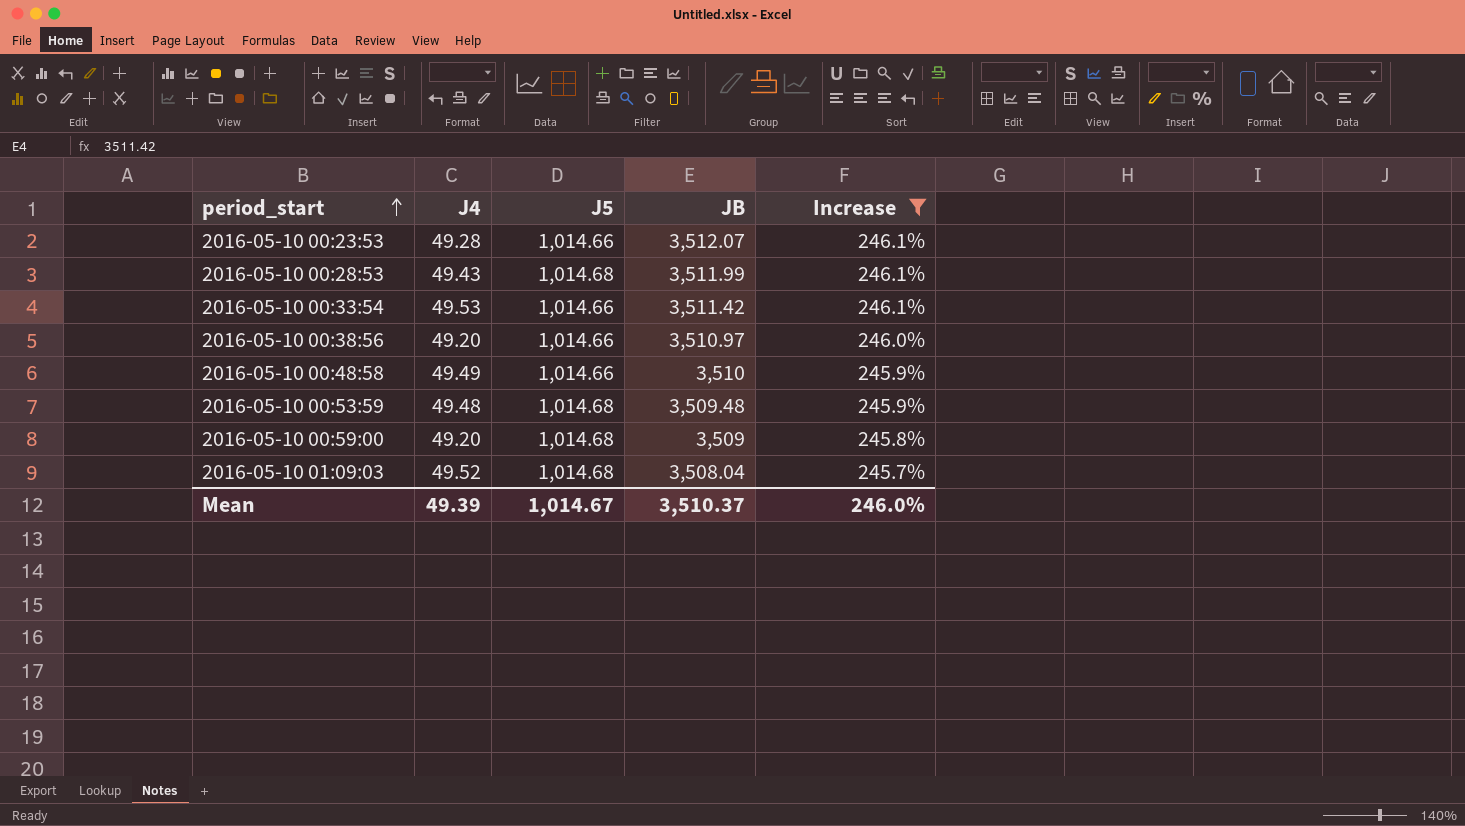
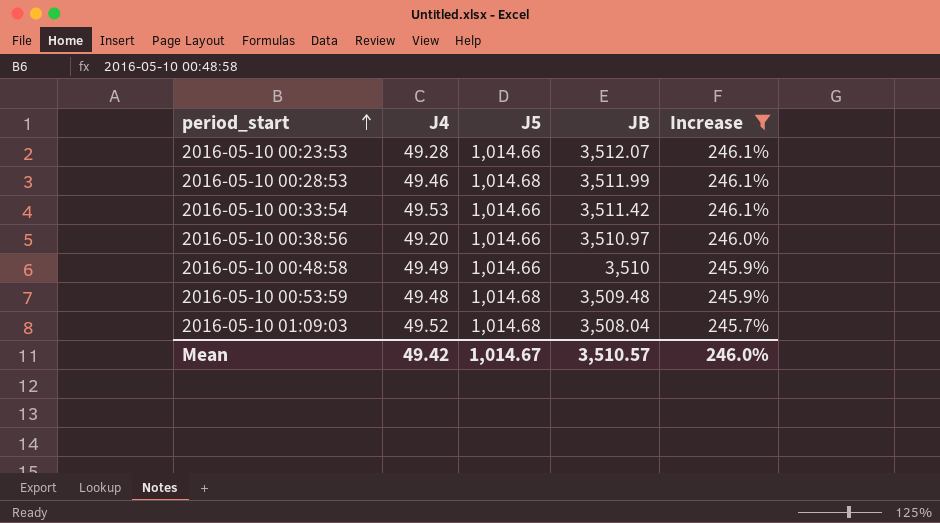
row 2016-05-10 00:59:00: 49.20 | 1,014.68 | 3,509 | 245.8% -> none
2016-05-10 00:28:53 | J4: 49.43 -> 49.46
Mean | J4: 49.39 -> 49.42
Mean | JB: 3,510.37 -> 3,510.57

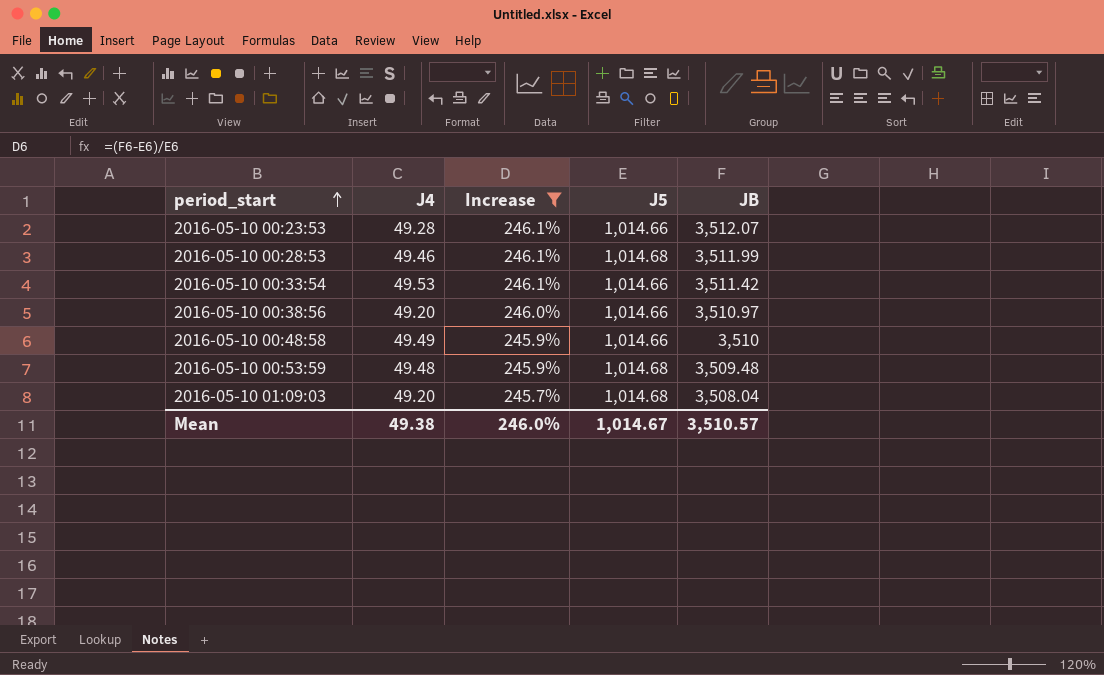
column Increase | position: 5 -> 3
2016-05-10 01:09:03 | J4: 49.52 -> 49.20
Mean | J4: 49.42 -> 49.38

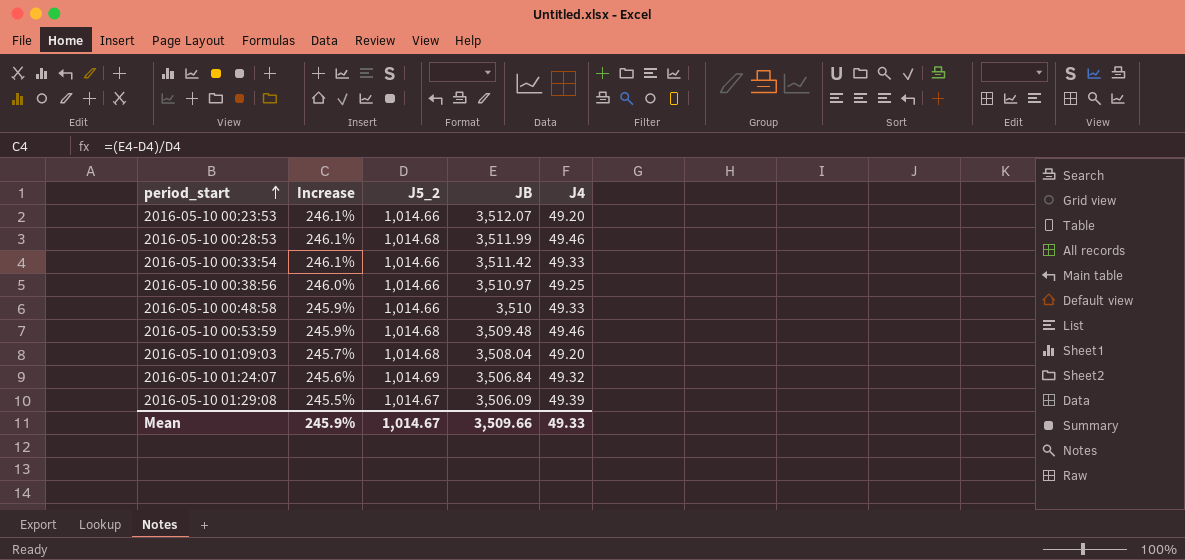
filter: Increase >= 245.7% -> none
column name: J5 -> J5_2
column J4 | position: 2 -> 5
2016-05-10 00:23:53 | J4: 49.28 -> 49.20
2016-05-10 00:33:54 | J4: 49.53 -> 49.33
2016-05-10 00:38:56 | J4: 49.20 -> 49.25
2016-05-10 00:48:58 | J4: 49.49 -> 49.33
2016-05-10 00:53:59 | J4: 49.48 -> 49.46
Mean | Increase: 246.0% -> 245.9%
Mean | JB: 3,510.57 -> 3,509.66
Mean | J4: 49.38 -> 49.33

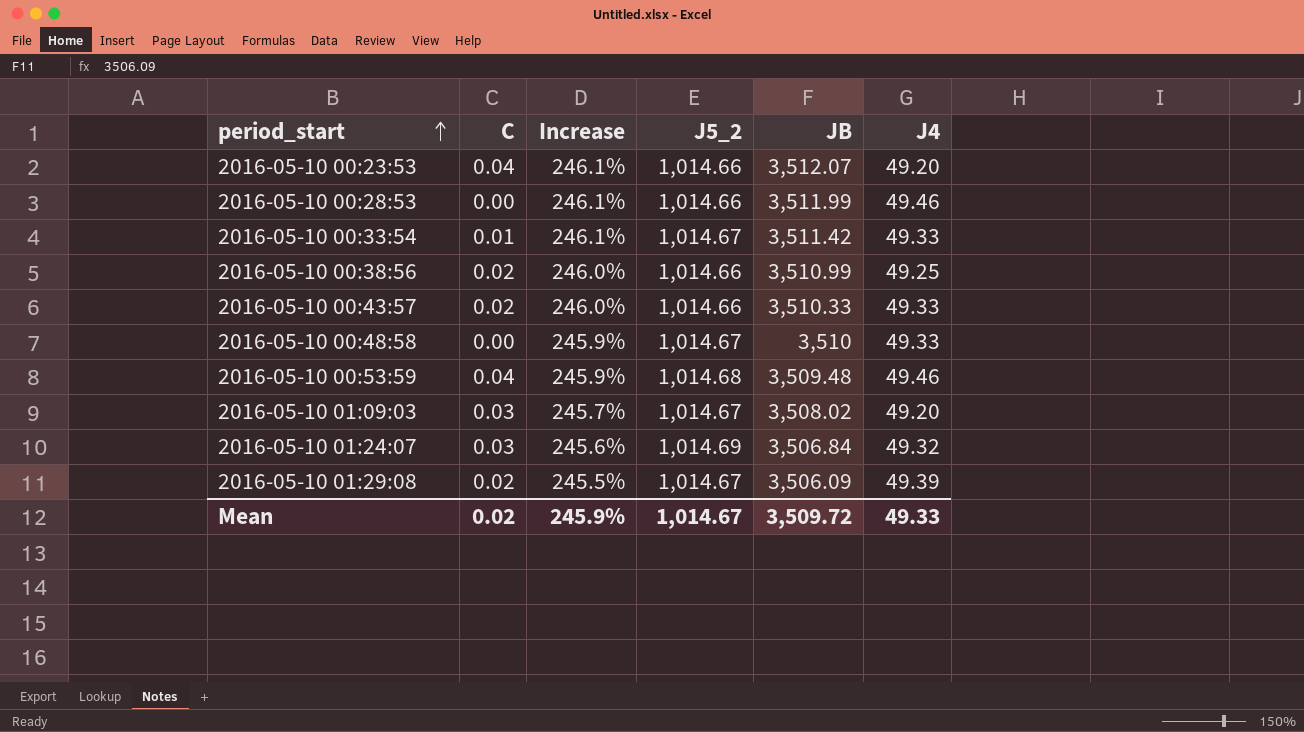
column C | position: none -> 2
2016-05-10 00:28:53 | J5_2: 1,014.68 -> 1,014.66
2016-05-10 00:33:54 | J5_2: 1,014.66 -> 1,014.67
2016-05-10 00:38:56 | JB: 3,510.97 -> 3,510.99
row 2016-05-10 00:43:57: none -> 0.02 | 246.0% | 1,014.66 | 3,510.33 | 49.33
2016-05-10 00:48:58 | J5_2: 1,014.66 -> 1,014.67
2016-05-10 01:09:03 | J5_2: 1,014.68 -> 1,014.67
2016-05-10 01:09:03 | JB: 3,508.04 -> 3,508.02
Mean | JB: 3,509.66 -> 3,509.72

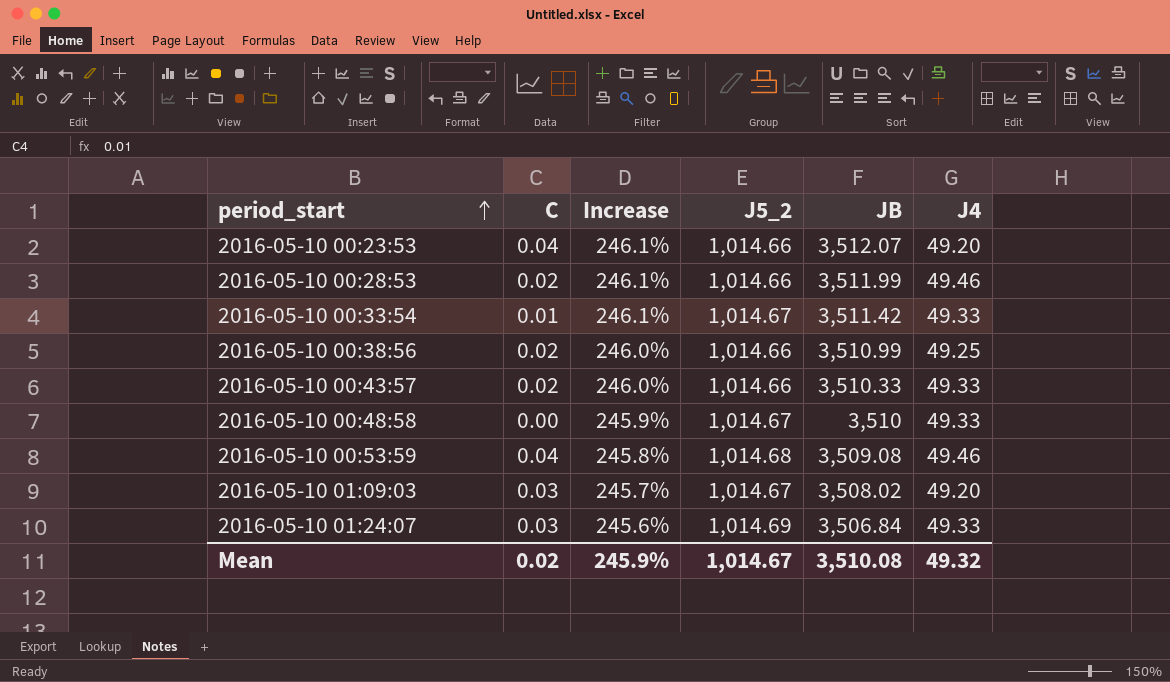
row 2016-05-10 01:29:08: 0.02 | 245.5% | 1,014.67 | 3,506.09 | 49.39 -> none
2016-05-10 00:28:53 | C: 0.00 -> 0.02
2016-05-10 00:53:59 | Increase: 245.9% -> 245.8%
2016-05-10 00:53:59 | JB: 3,509.48 -> 3,509.08
2016-05-10 01:24:07 | J4: 49.32 -> 49.33
Mean | JB: 3,509.72 -> 3,510.08
Mean | J4: 49.33 -> 49.32

